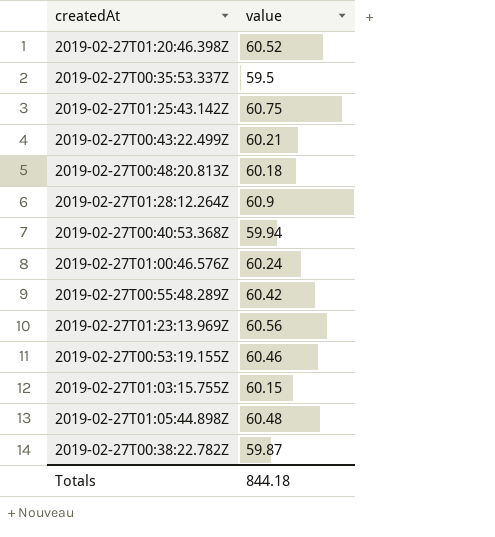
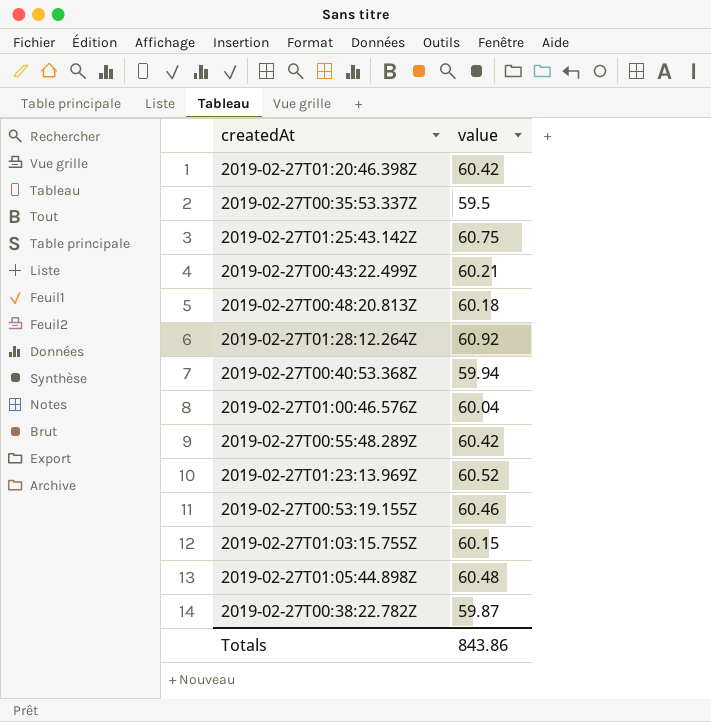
2019-02-27T01:20:46.398Z | value: 60.52 -> 60.42
2019-02-27T01:28:12.264Z | value: 60.9 -> 60.92
2019-02-27T01:00:46.576Z | value: 60.24 -> 60.04
2019-02-27T01:23:13.969Z | value: 60.56 -> 60.52
Totals | value: 844.18 -> 843.86

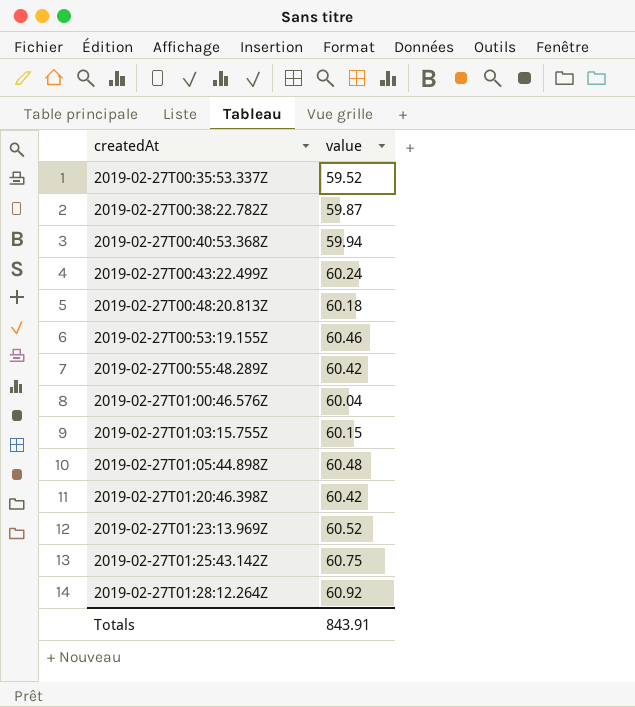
row order: none -> createdAt ascending
2019-02-27T00:35:53.337Z | value: 59.5 -> 59.52
2019-02-27T00:43:22.499Z | value: 60.21 -> 60.24
Totals | value: 843.86 -> 843.91

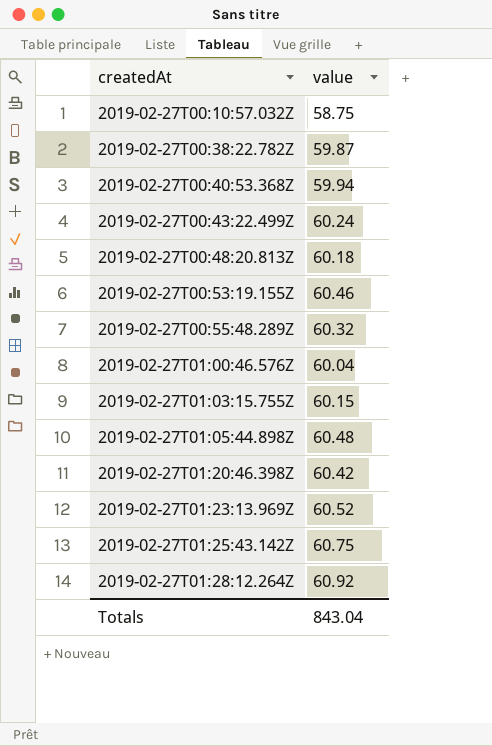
row 2019-02-27T00:35:53.337Z: 59.52 -> none
row 2019-02-27T00:10:57.032Z: none -> 58.75
2019-02-27T00:55:48.289Z | value: 60.42 -> 60.32
Totals | value: 843.91 -> 843.04

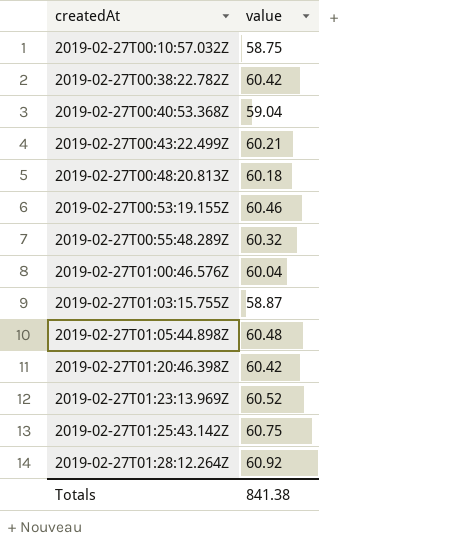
2019-02-27T00:38:22.782Z | value: 59.87 -> 60.42
2019-02-27T00:40:53.368Z | value: 59.94 -> 59.04
2019-02-27T00:43:22.499Z | value: 60.24 -> 60.21
2019-02-27T01:03:15.755Z | value: 60.15 -> 58.87
Totals | value: 843.04 -> 841.38

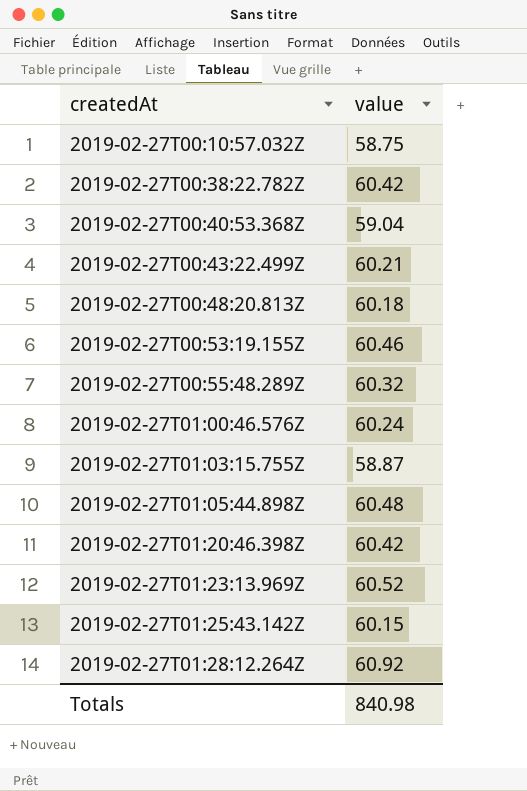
2019-02-27T01:00:46.576Z | value: 60.04 -> 60.24
2019-02-27T01:25:43.142Z | value: 60.75 -> 60.15
Totals | value: 841.38 -> 840.98

